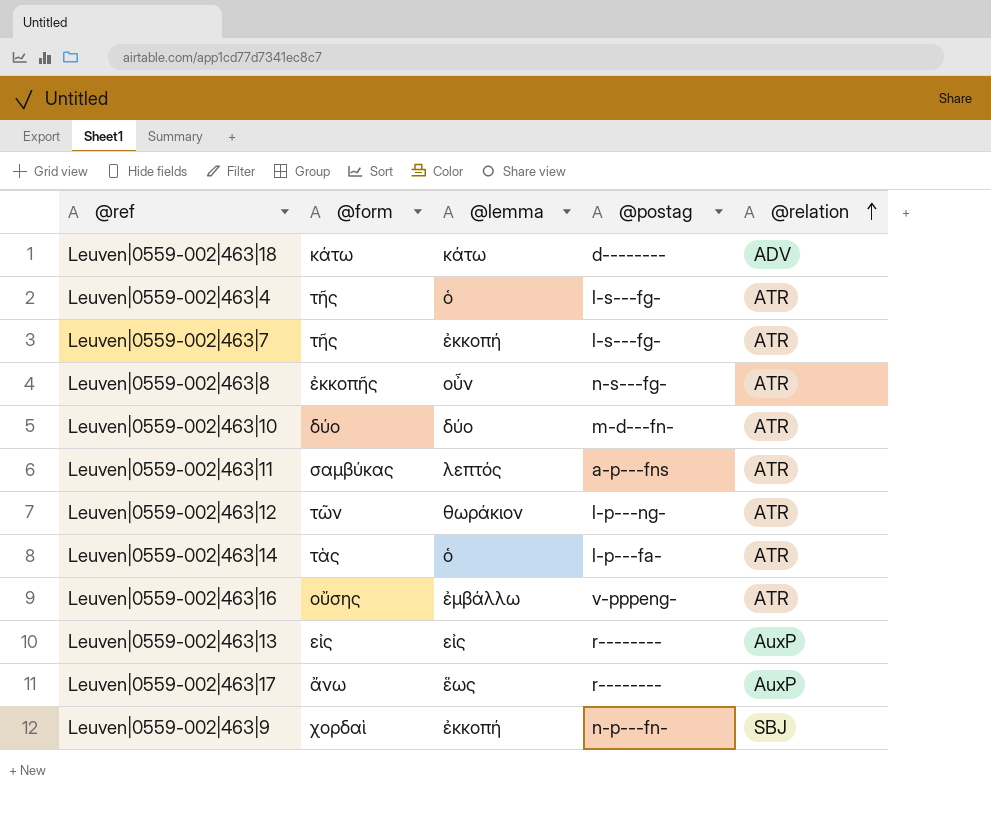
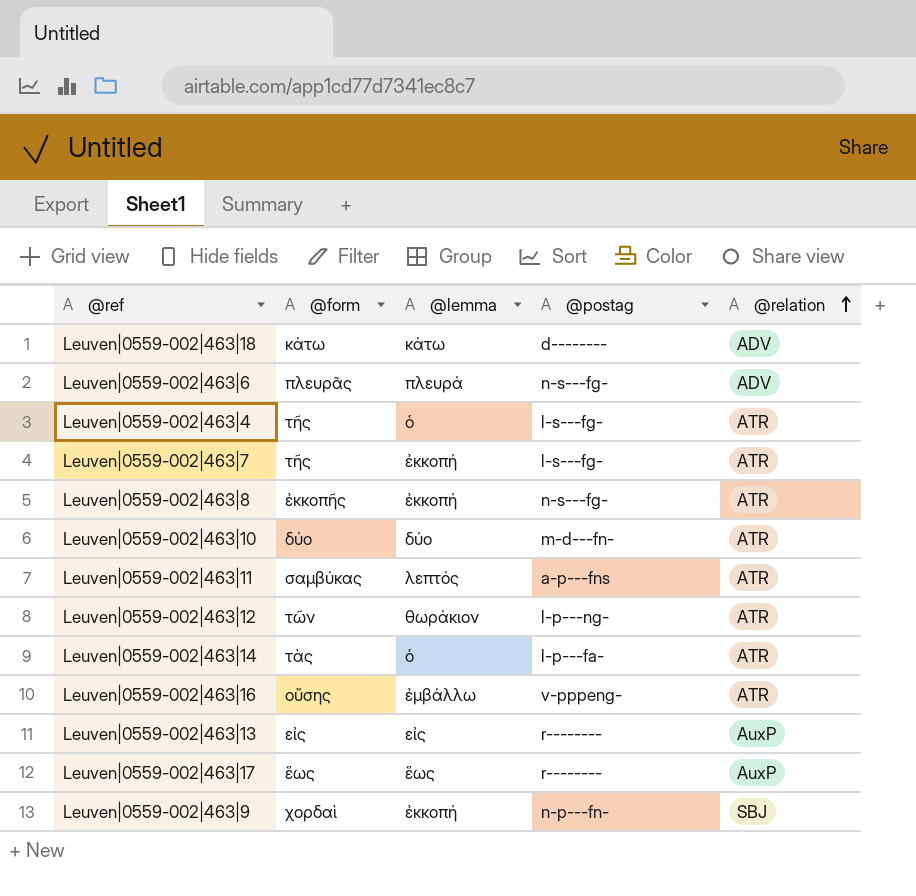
row Leuven|0559-002|463|6: none -> πλευρᾶς | πλευρά | n-s---fg- | ADV
Leuven|0559-002|463|8 | @lemma: οὖν -> ἐκκοπή
Leuven|0559-002|463|17 | @form: ἄνω -> ἕως

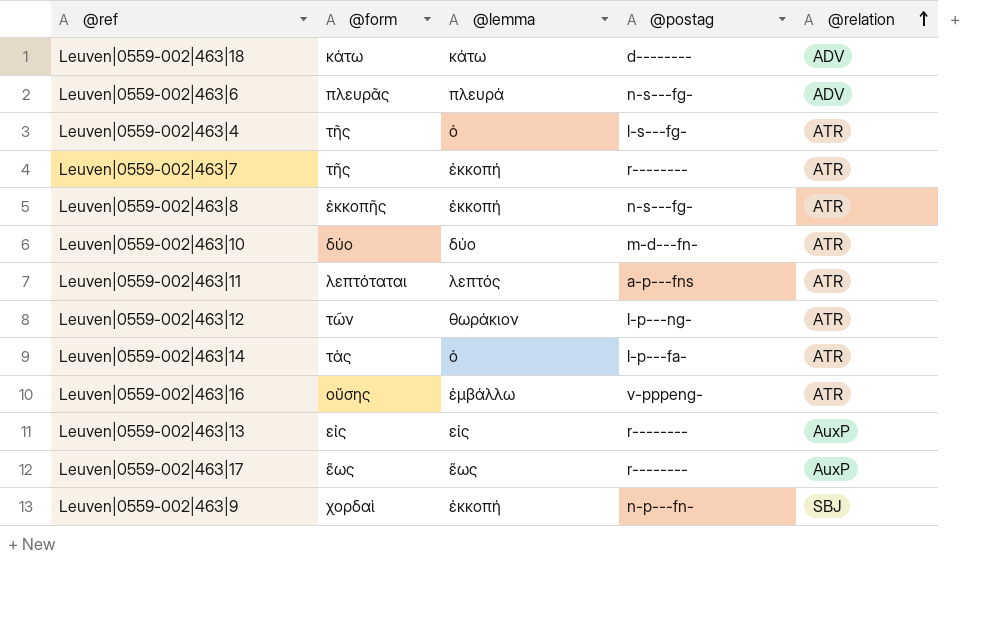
Leuven|0559-002|463|7 | @postag: l-s---fg- -> r--------
Leuven|0559-002|463|11 | @form: σαμβύκας -> λεπτόταται

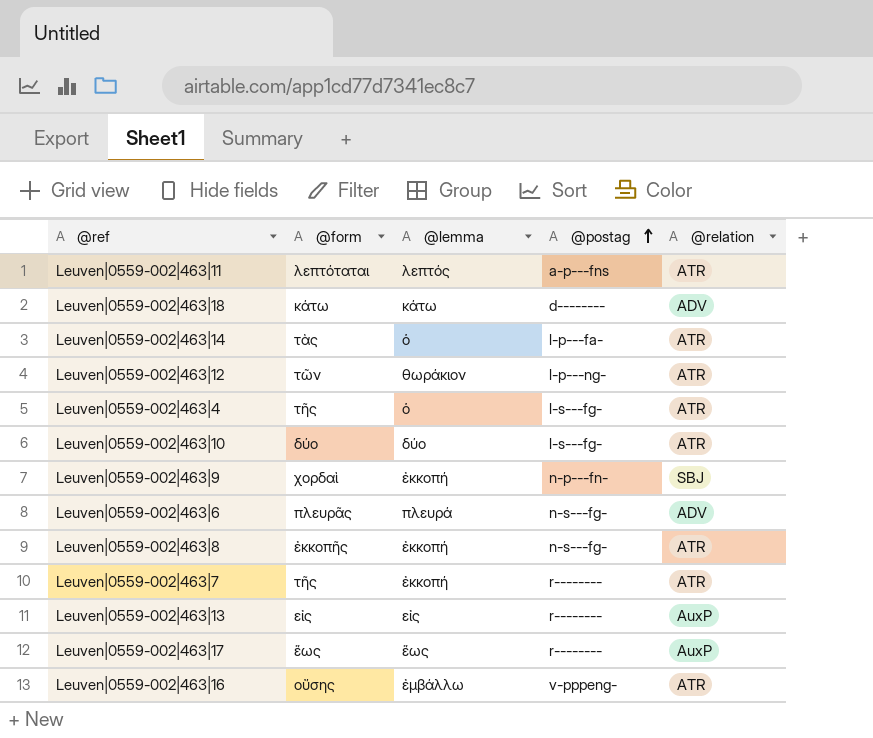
row order: @relation ascending -> @postag ascending
Leuven|0559-002|463|10 | @postag: m-d---fn- -> l-s---fg-

